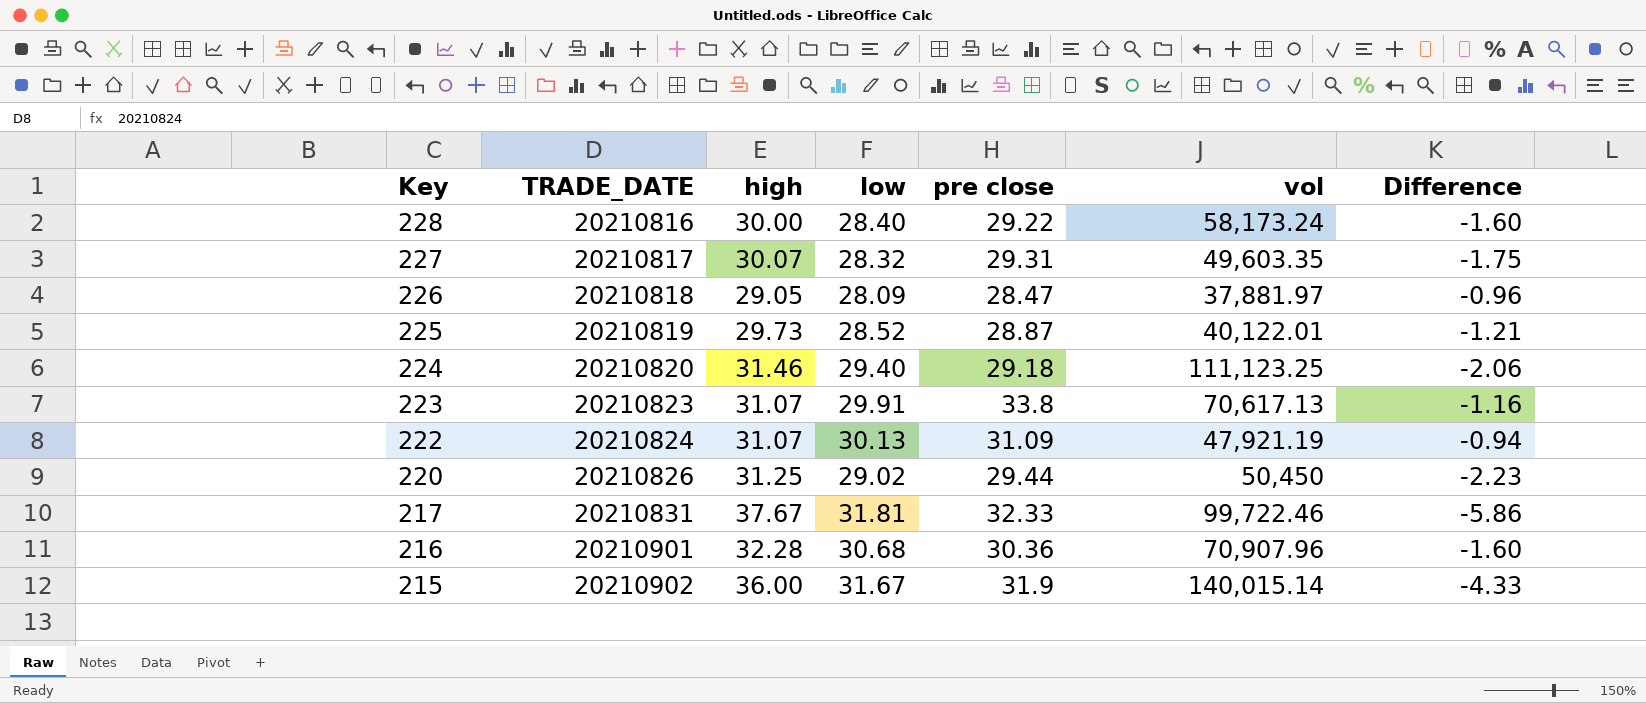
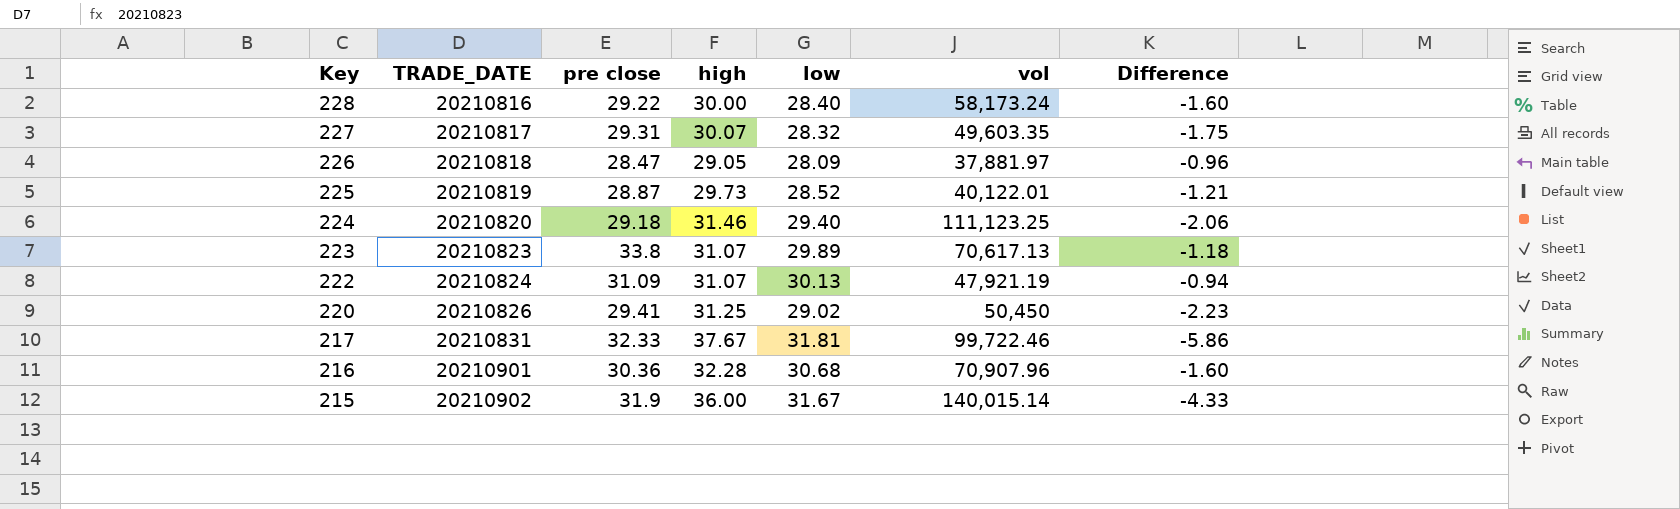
column pre close | position: 5 -> 3
223 | low: 29.91 -> 29.89
223 | Difference: -1.16 -> -1.18
220 | pre close: 29.44 -> 29.41

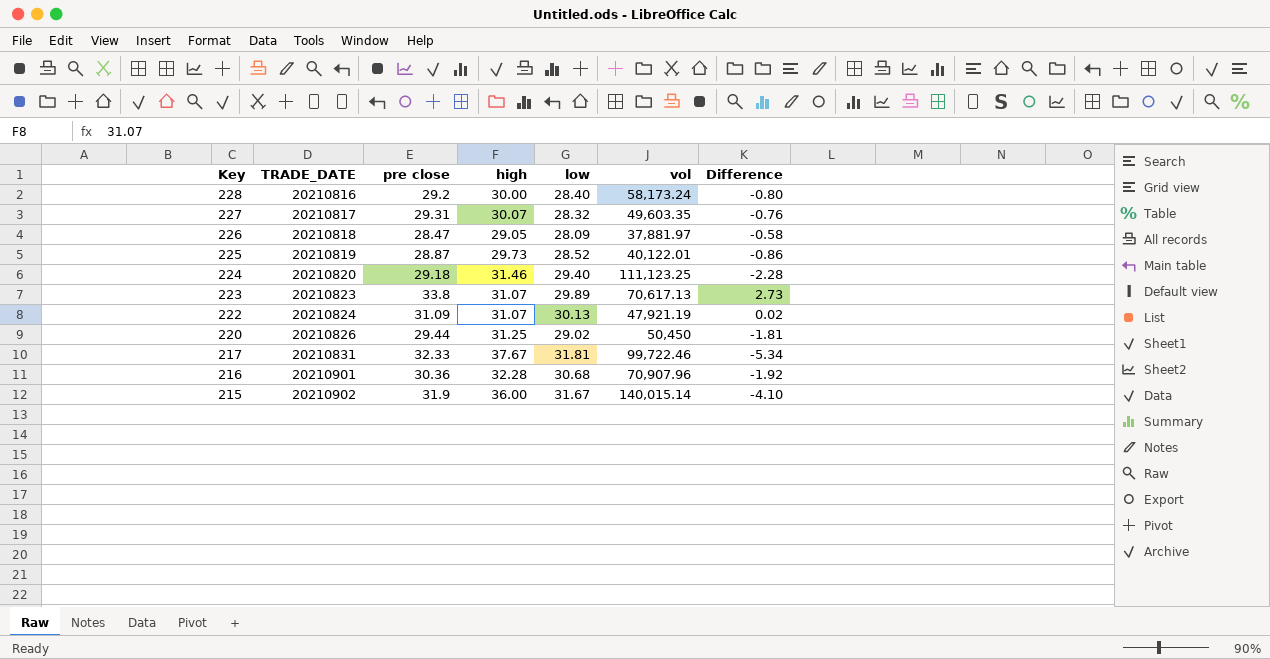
column Difference | formula: [low] - [high] -> [pre close] - [high]
228 | pre close: 29.22 -> 29.2
220 | pre close: 29.41 -> 29.44

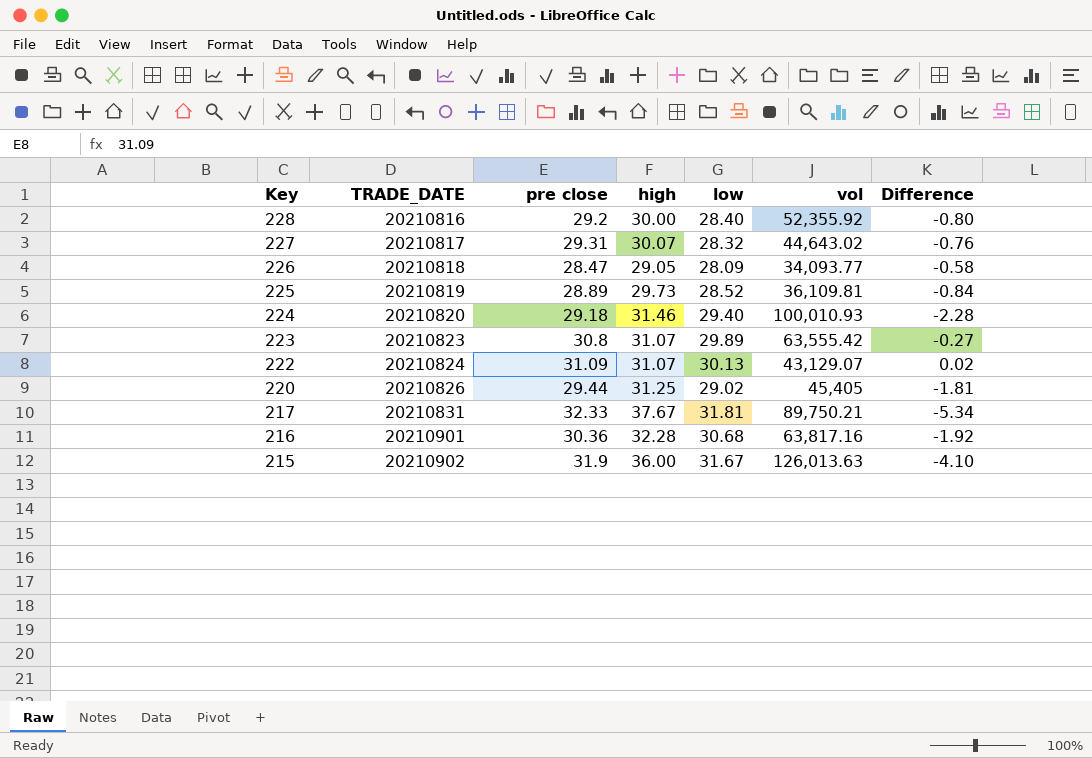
228 | vol: 58,173.24 -> 52,355.92
227 | vol: 49,603.35 -> 44,643.02
226 | vol: 37,881.97 -> 34,093.77
225 | pre close: 28.87 -> 28.89
225 | vol: 40,122.01 -> 36,109.81
225 | Difference: -0.86 -> -0.84
224 | vol: 111,123.25 -> 100,010.93
223 | pre close: 33.8 -> 30.8
223 | vol: 70,617.13 -> 63,555.42
223 | Difference: 2.73 -> -0.27
222 | vol: 47,921.19 -> 43,129.07
220 | vol: 50,450 -> 45,405
217 | vol: 99,722.46 -> 89,750.21
216 | vol: 70,907.96 -> 63,817.16
215 | vol: 140,015.14 -> 126,013.63

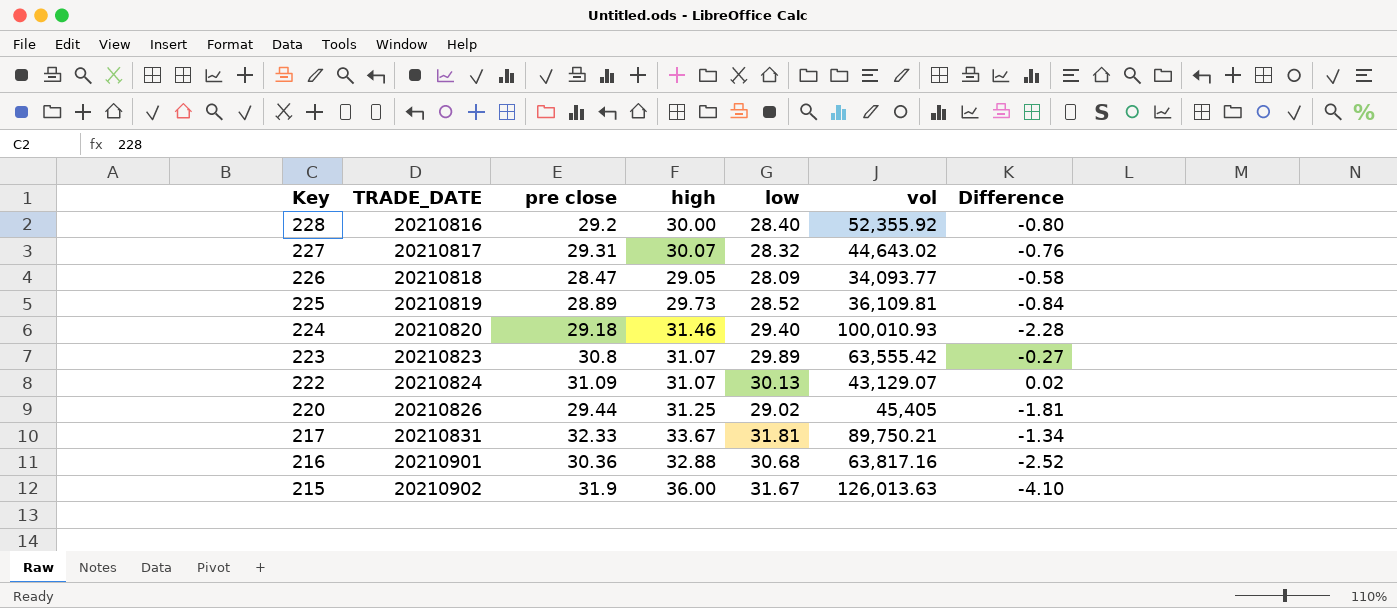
217 | high: 37.67 -> 33.67
217 | Difference: -5.34 -> -1.34
216 | high: 32.28 -> 32.88
216 | Difference: -1.92 -> -2.52

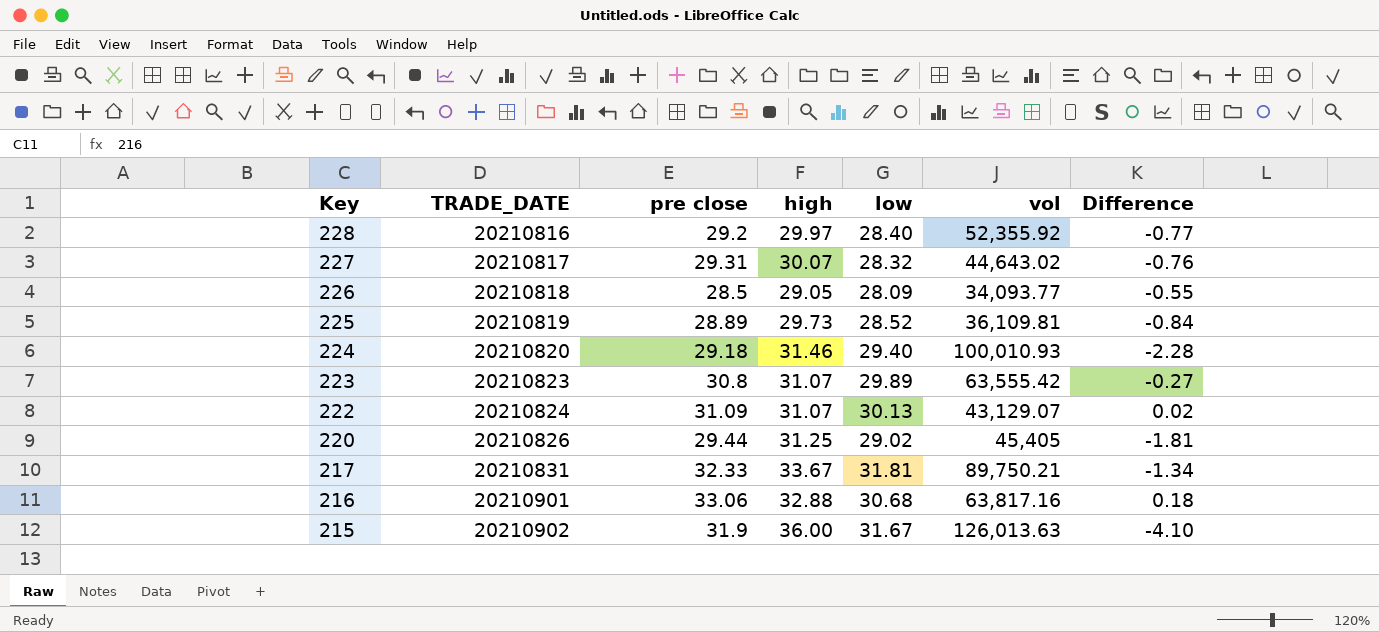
228 | high: 30.00 -> 29.97
228 | Difference: -0.80 -> -0.77
226 | pre close: 28.47 -> 28.5
226 | Difference: -0.58 -> -0.55
216 | pre close: 30.36 -> 33.06
216 | Difference: -2.52 -> 0.18

